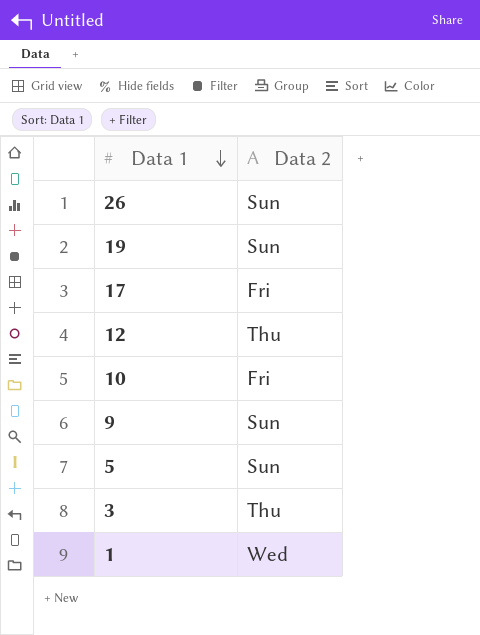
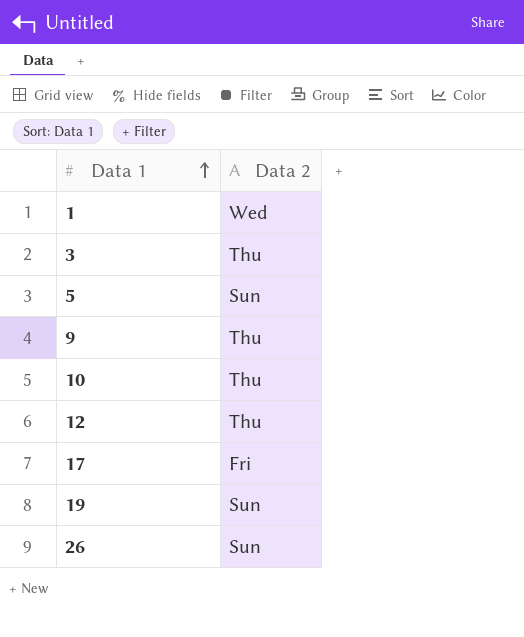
row order: Data 1 descending -> Data 1 ascending
9 | Data 2: Sun -> Thu
10 | Data 2: Fri -> Thu

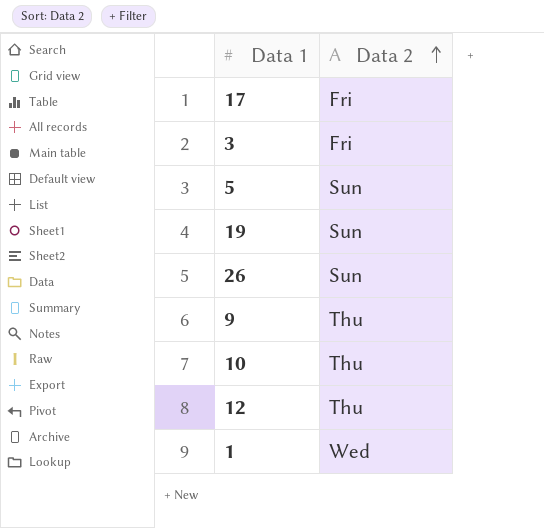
row order: Data 1 ascending -> Data 2 ascending
3 | Data 2: Thu -> Fri

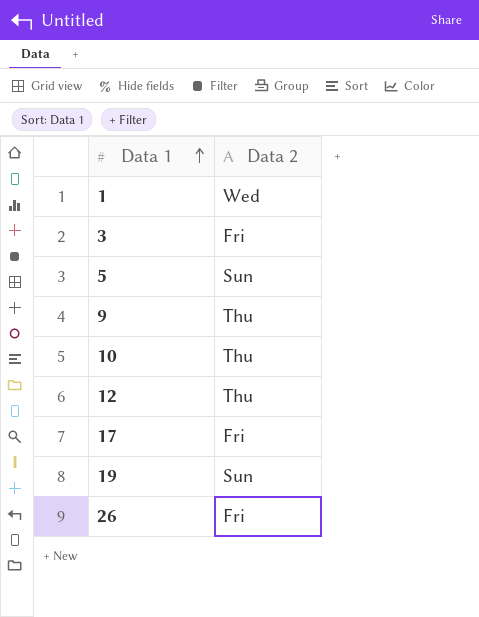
row order: Data 2 ascending -> Data 1 ascending
26 | Data 2: Sun -> Fri

